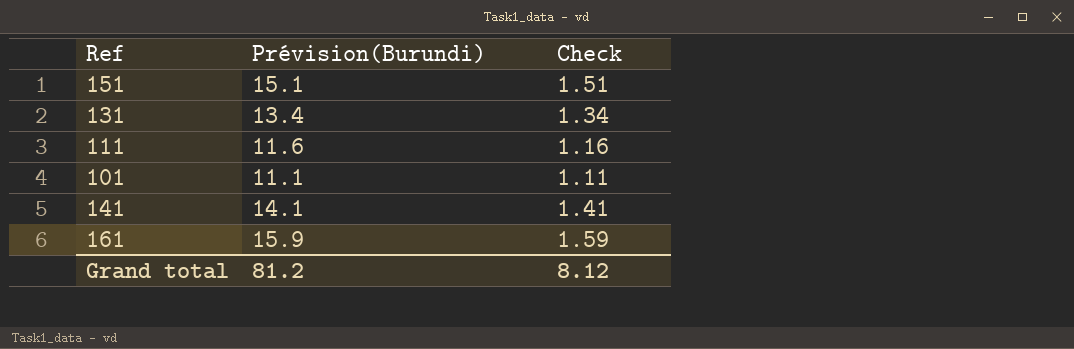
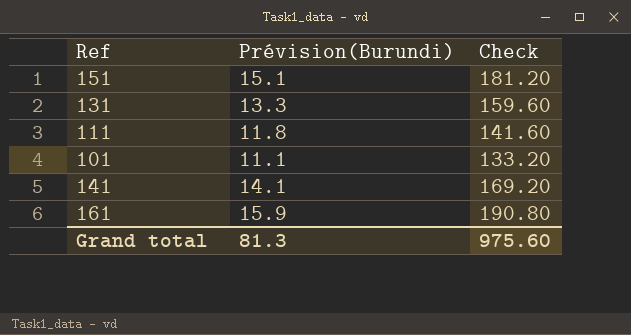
column Check | formula: [Prévision(Burundi)] * 0.1 -> [Prévision(Burundi)] * 12
131 | Prévision(Burundi): 13.4 -> 13.3
111 | Prévision(Burundi): 11.6 -> 11.8
Grand total | Prévision(Burundi): 81.2 -> 81.3
Grand total | Check: 8.12 -> 975.60

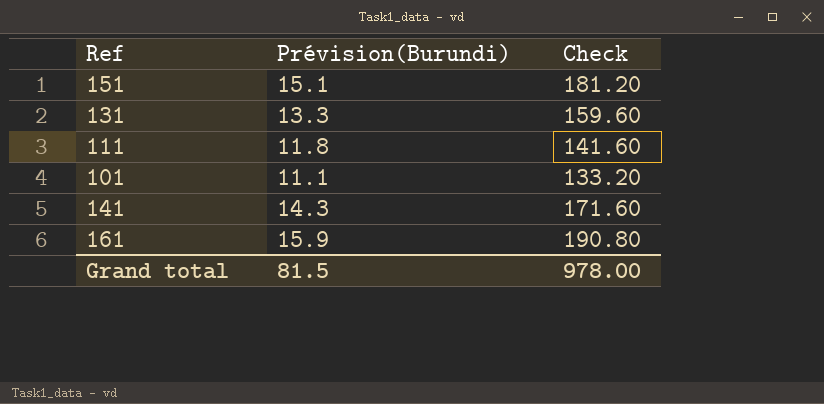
141 | Prévision(Burundi): 14.1 -> 14.3
141 | Check: 169.20 -> 171.60
Grand total | Prévision(Burundi): 81.3 -> 81.5
Grand total | Check: 975.60 -> 978.00

